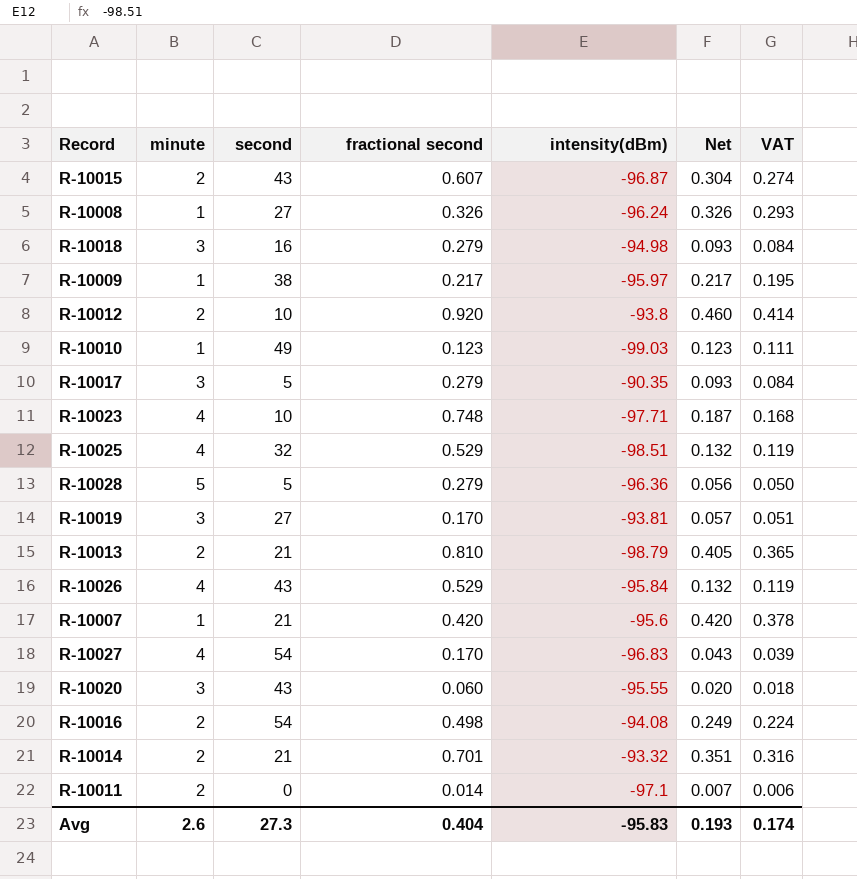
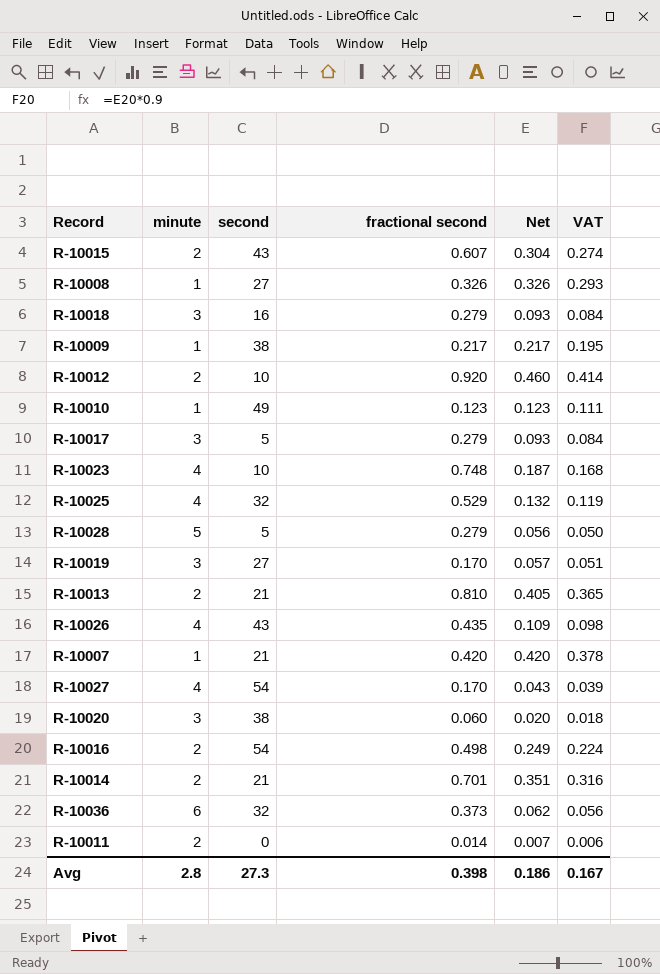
column intensity(dBm) | position: 5 -> none
R-10026 | fractional second: 0.529 -> 0.435
R-10026 | Net: 0.132 -> 0.109
R-10026 | VAT: 0.119 -> 0.098
R-10020 | second: 43 -> 38
row R-10036: none -> 6 | 32 | 0.373 | 0.062 | 0.056
Avg | minute: 2.6 -> 2.8
Avg | fractional second: 0.404 -> 0.398
Avg | Net: 0.193 -> 0.186
Avg | VAT: 0.174 -> 0.167

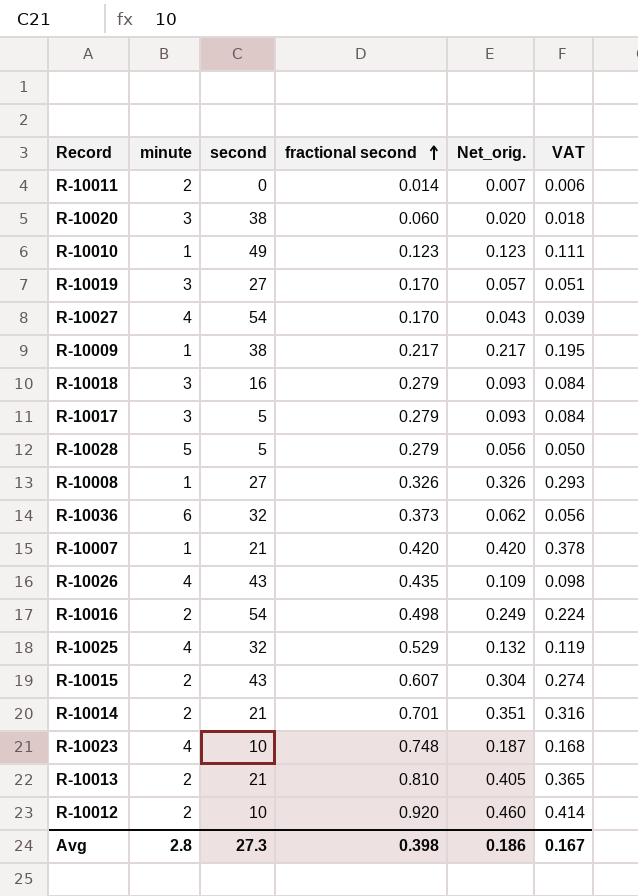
row order: none -> fractional second ascending
column name: Net -> Net_orig.

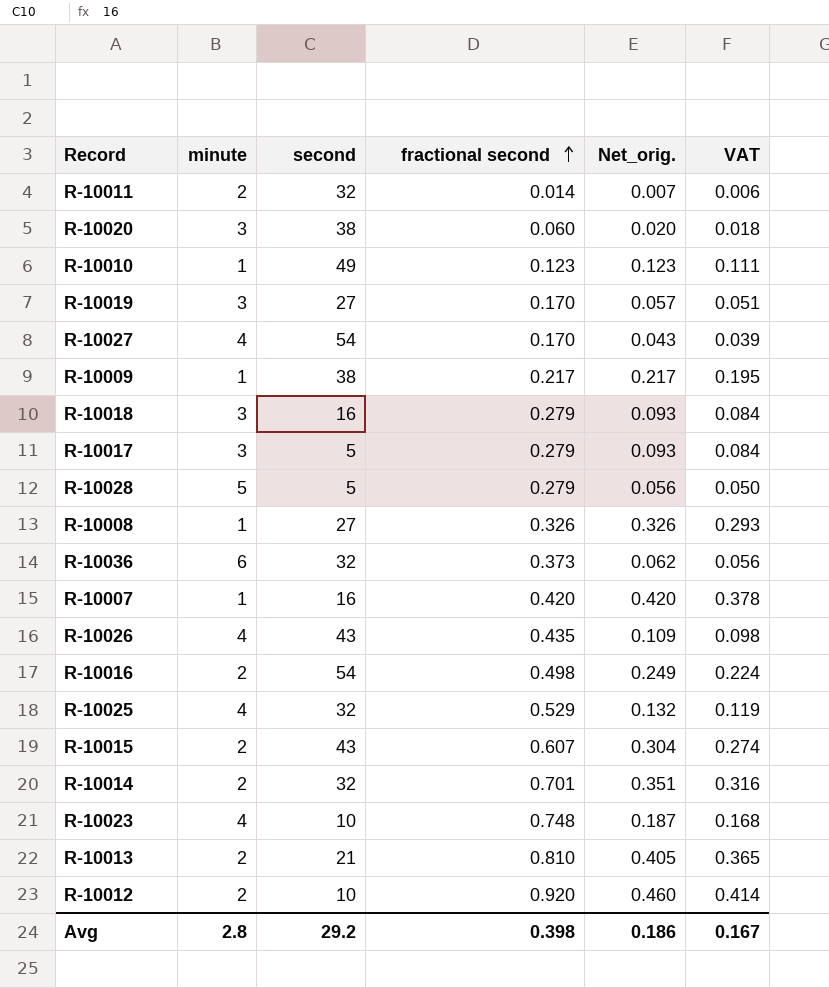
R-10011 | second: 0 -> 32
R-10007 | second: 21 -> 16
R-10014 | second: 21 -> 32
Avg | second: 27.3 -> 29.2

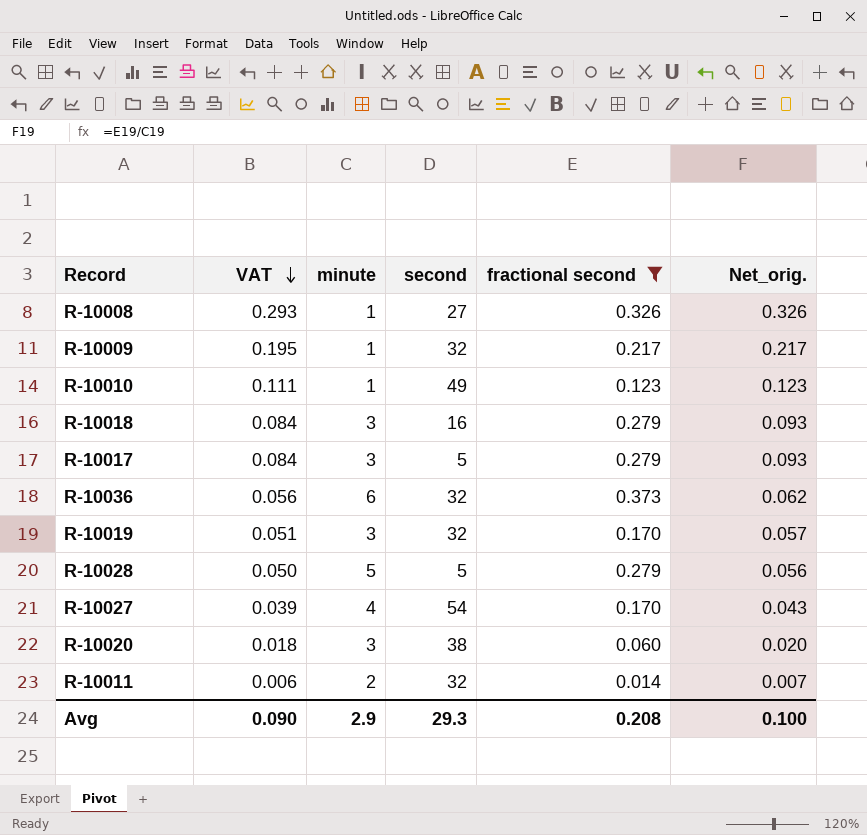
filter: none -> fractional second <= 0.373
row order: fractional second ascending -> VAT descending
column VAT | position: 6 -> 2
R-10009 | second: 38 -> 32
R-10019 | second: 27 -> 32
Avg | VAT: 0.167 -> 0.090
Avg | minute: 2.8 -> 2.9
Avg | second: 29.2 -> 29.3
Avg | fractional second: 0.398 -> 0.208
Avg | Net_orig.: 0.186 -> 0.100

